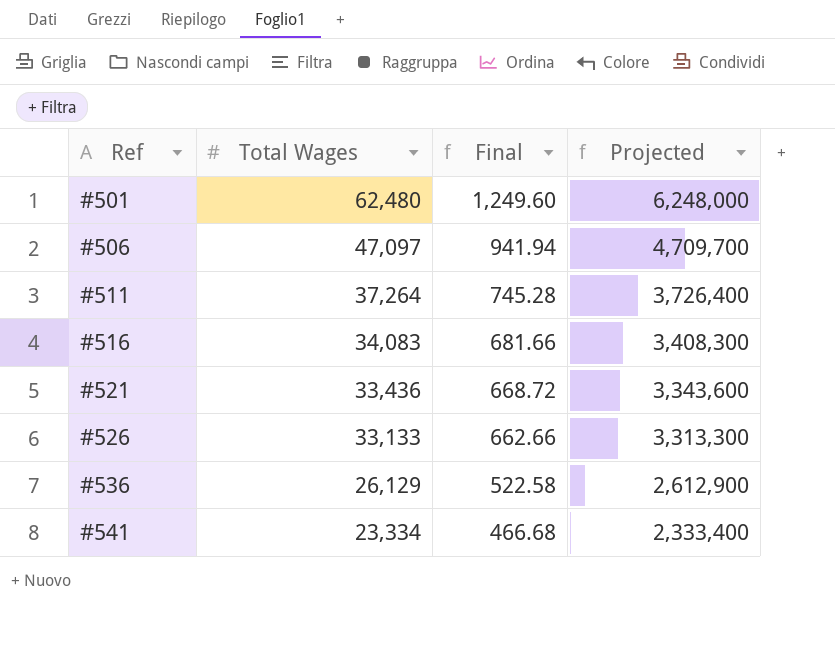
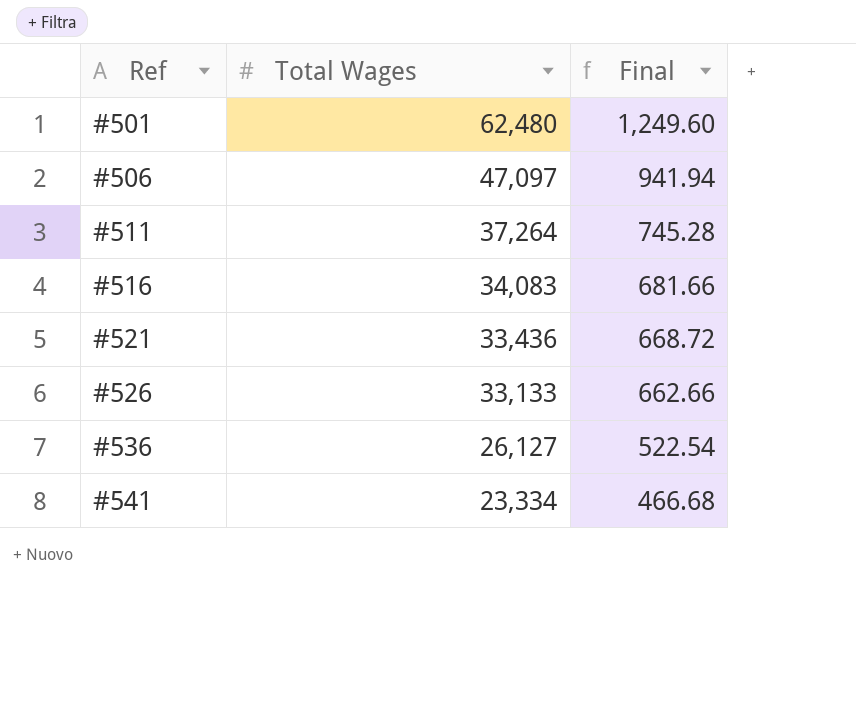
column Projected | formula: [Total Wages] * 100 -> none
#536 | Total Wages: 26,129 -> 26,127
#536 | Final: 522.58 -> 522.54

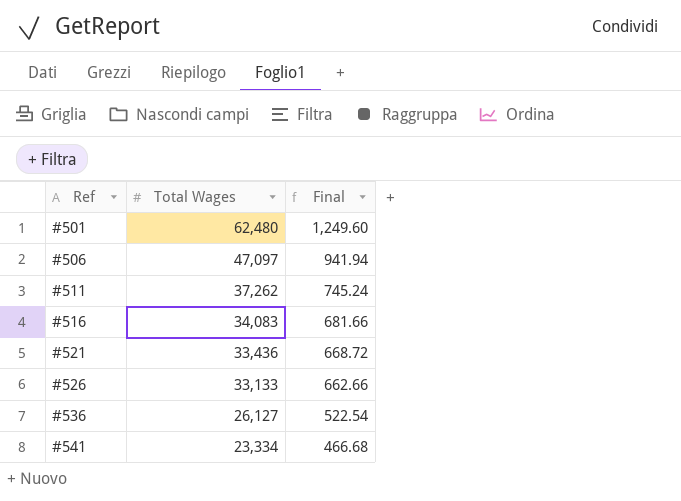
#511 | Total Wages: 37,264 -> 37,262
#511 | Final: 745.28 -> 745.24

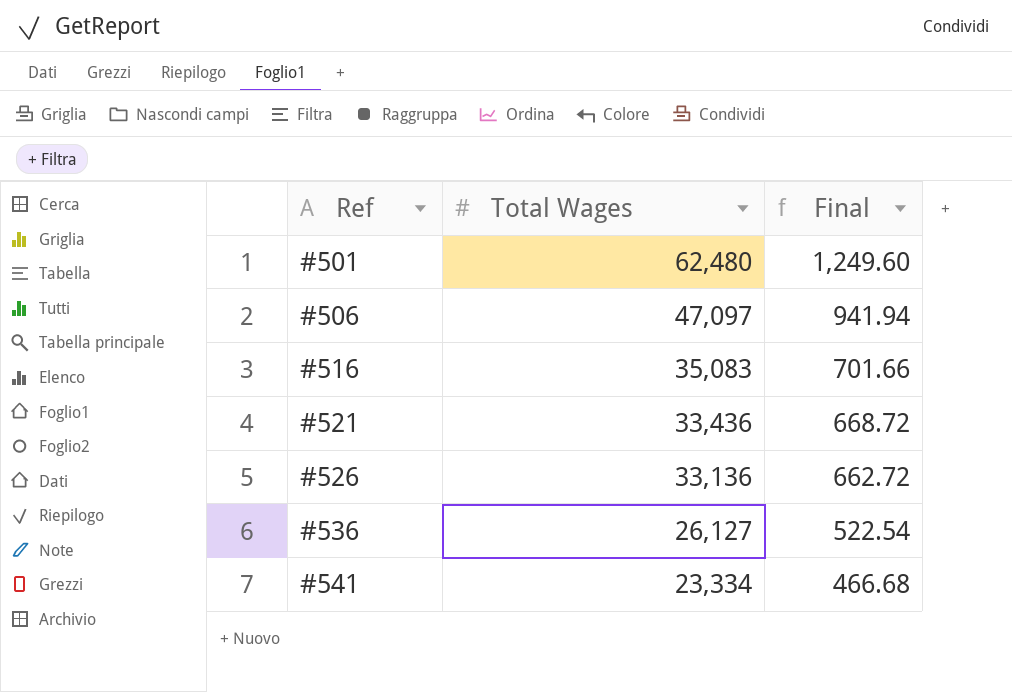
row #511: 37,262 | 745.24 -> none
#516 | Total Wages: 34,083 -> 35,083
#516 | Final: 681.66 -> 701.66
#526 | Total Wages: 33,133 -> 33,136
#526 | Final: 662.66 -> 662.72

